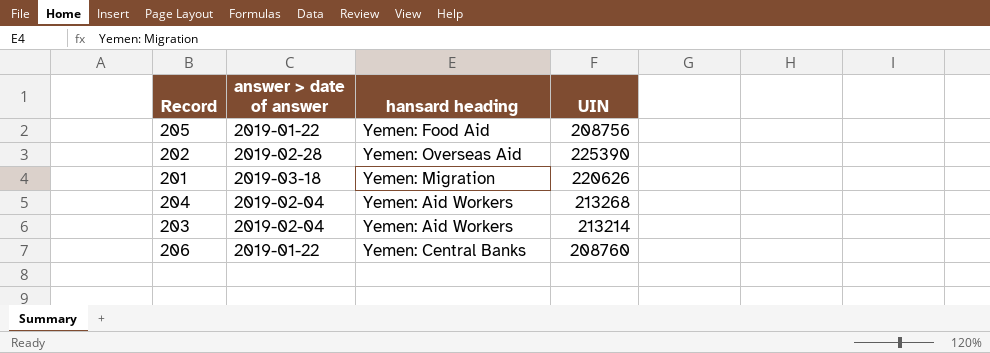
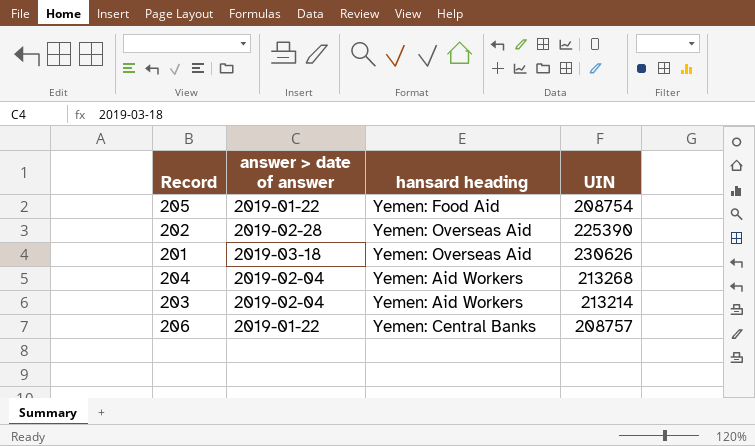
205 | UIN: 208756 -> 208754
201 | hansard heading: Yemen: Migration -> Yemen: Overseas Aid
201 | UIN: 220626 -> 230626
206 | UIN: 208760 -> 208757

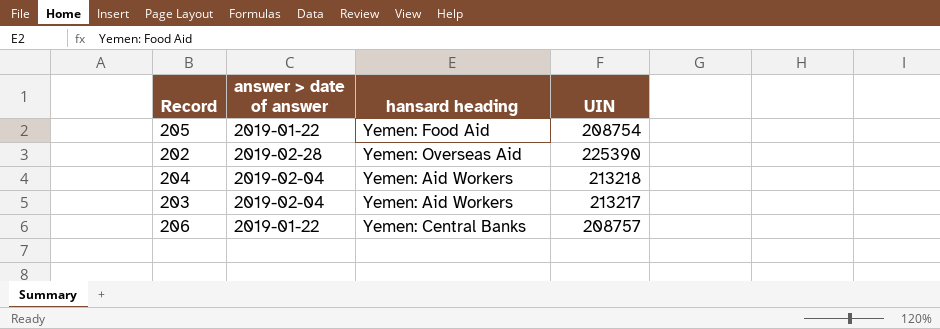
row 201: 2019-03-18 | Yemen: Overseas Aid | 230626 -> none
204 | UIN: 213268 -> 213218
203 | UIN: 213214 -> 213217

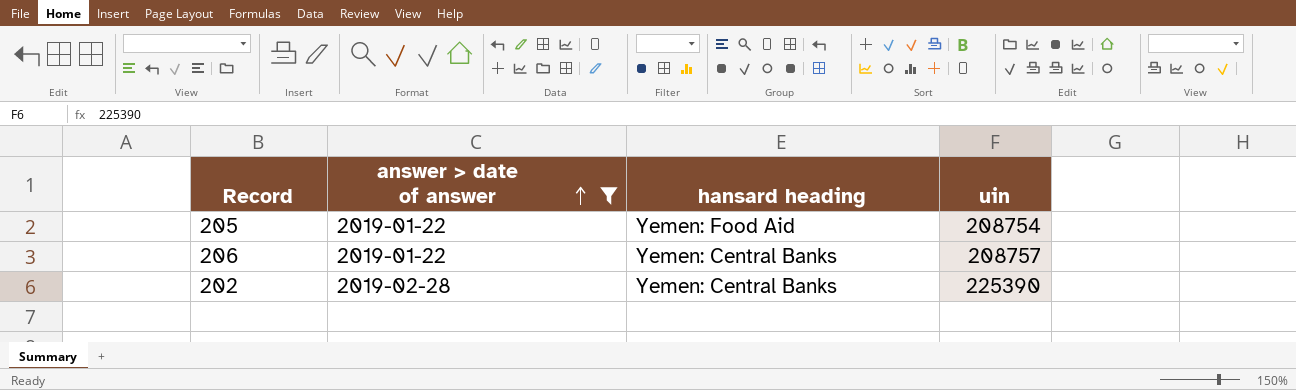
filter: none -> answer > date of answer != 2019-02-04
row order: none -> answer > date of answer ascending
column name: UIN -> uin
202 | hansard heading: Yemen: Overseas Aid -> Yemen: Central Banks

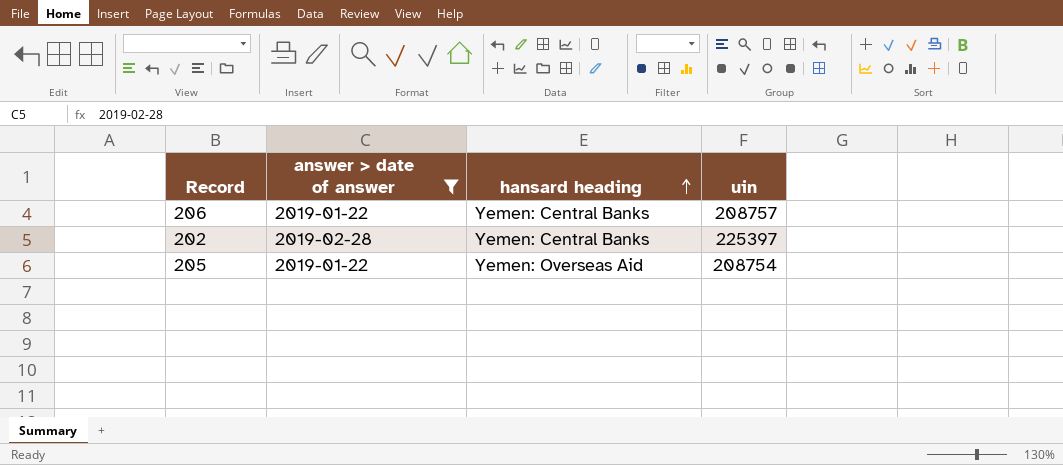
row order: answer > date of answer ascending -> hansard heading ascending
202 | uin: 225390 -> 225397
205 | hansard heading: Yemen: Food Aid -> Yemen: Overseas Aid

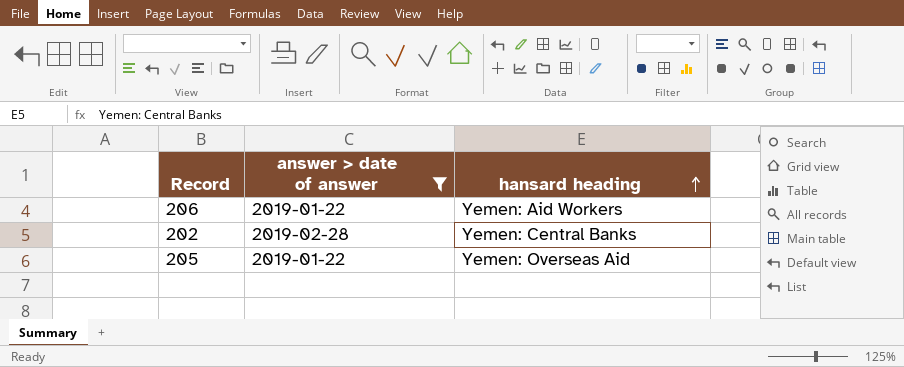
column uin | position: 4 -> none
206 | hansard heading: Yemen: Central Banks -> Yemen: Aid Workers

